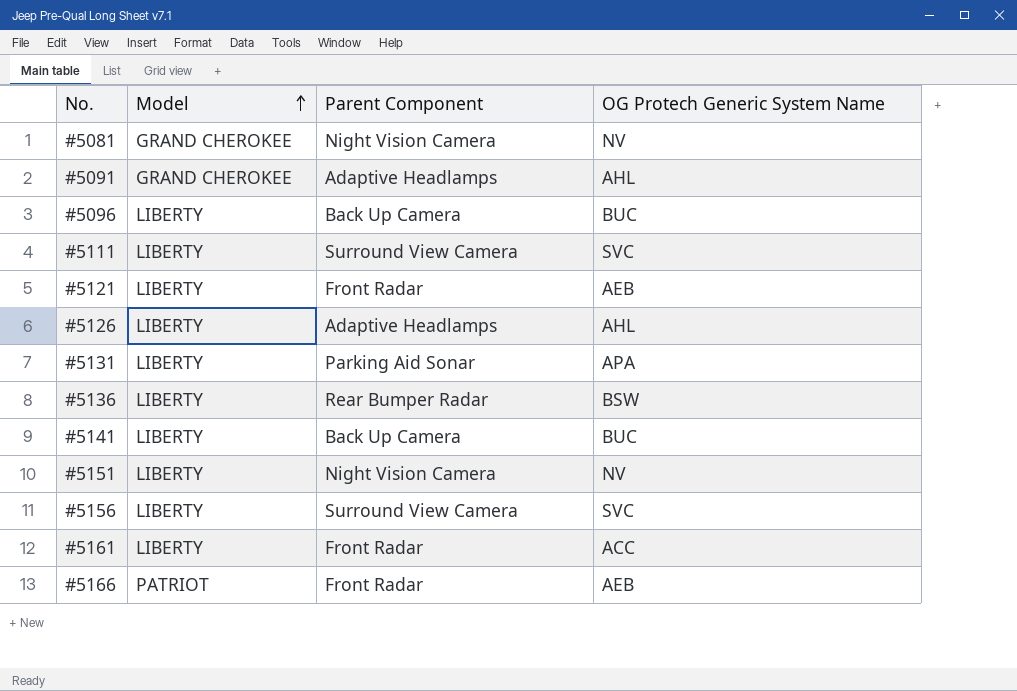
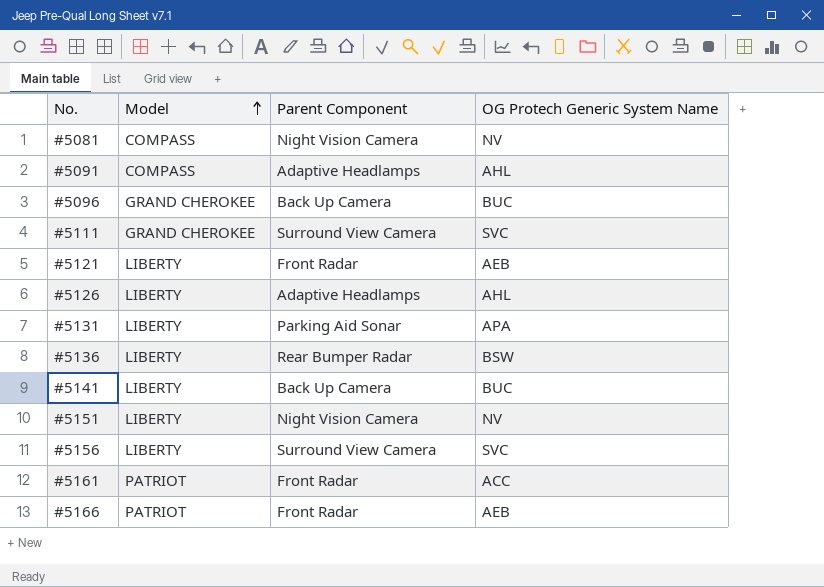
#5081 | Model: GRAND CHEROKEE -> COMPASS
#5091 | Model: GRAND CHEROKEE -> COMPASS
#5096 | Model: LIBERTY -> GRAND CHEROKEE
#5111 | Model: LIBERTY -> GRAND CHEROKEE
#5161 | Model: LIBERTY -> PATRIOT

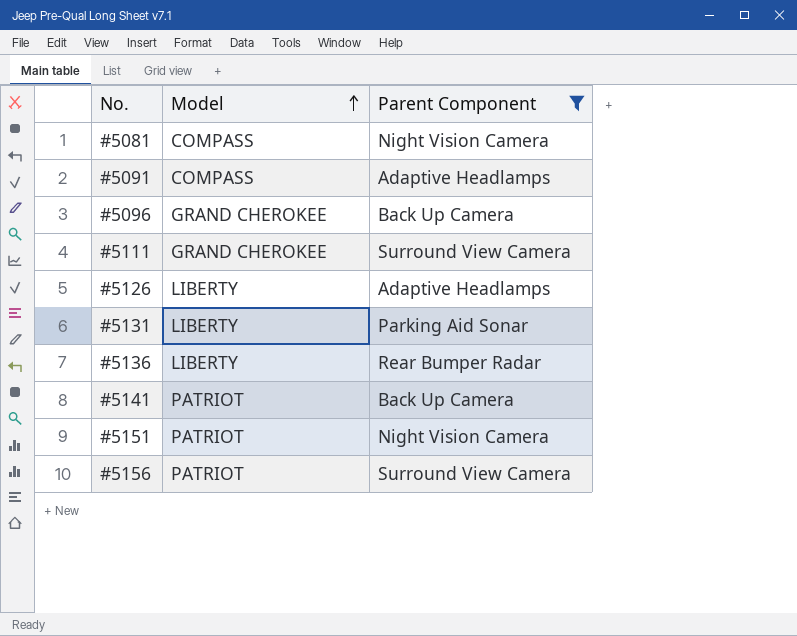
filter: none -> Parent Component != Front Radar
column OG Protech Generic System Name | position: 4 -> none
#5141 | Model: LIBERTY -> PATRIOT
#5151 | Model: LIBERTY -> PATRIOT
#5156 | Model: LIBERTY -> PATRIOT

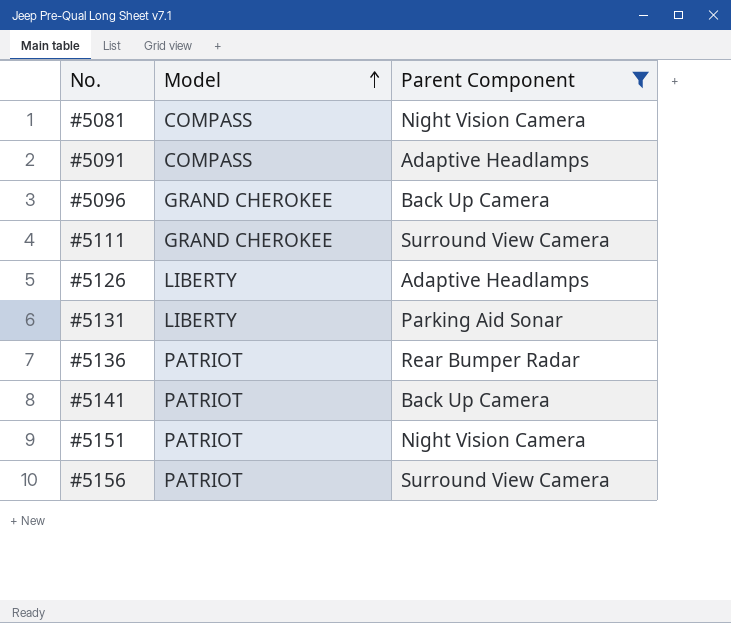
#5136 | Model: LIBERTY -> PATRIOT

